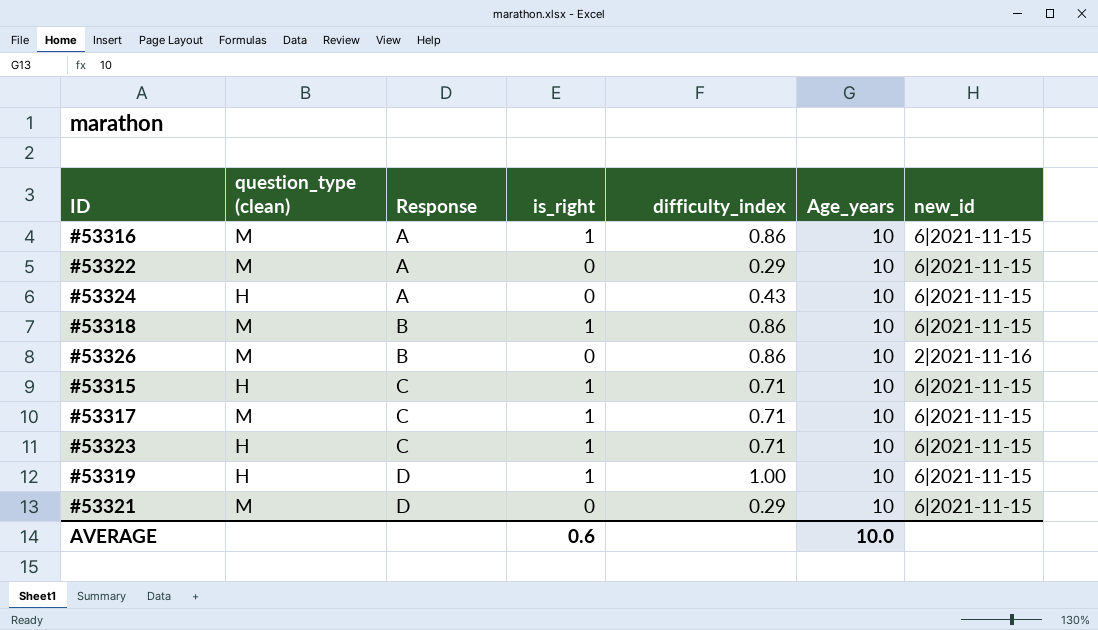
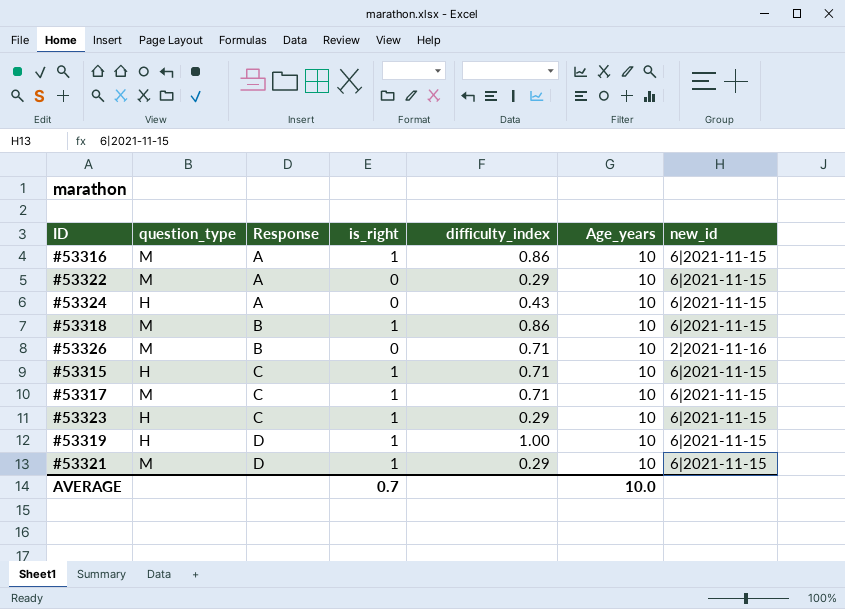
column name: question_type (clean) -> question_type
#53326 | difficulty_index: 0.86 -> 0.71
#53323 | difficulty_index: 0.71 -> 0.29
#53321 | is_right: 0 -> 1
AVERAGE | is_right: 0.6 -> 0.7

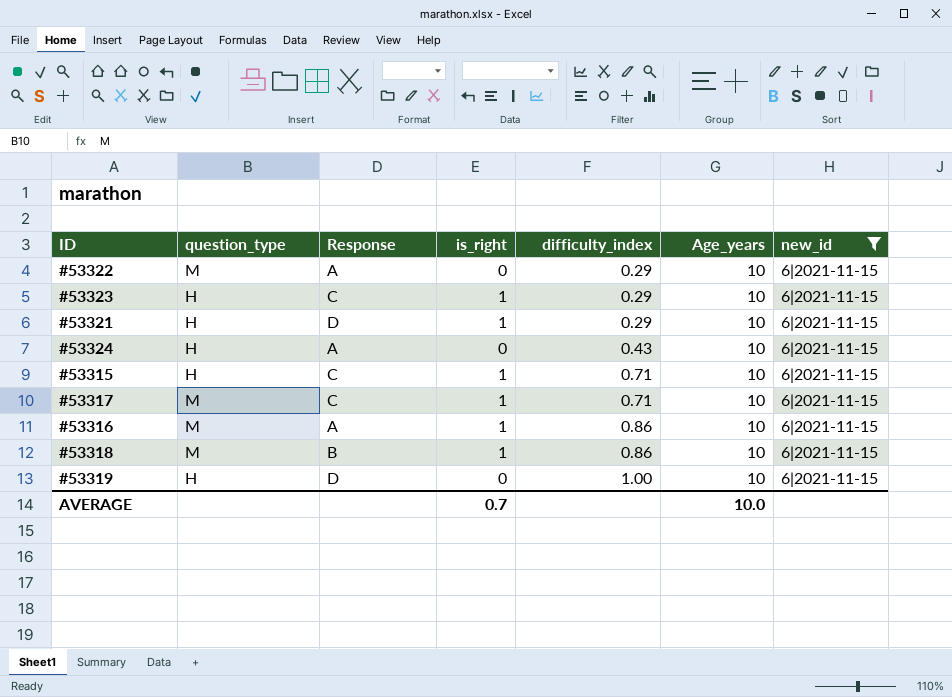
filter: none -> new_id = 6|2021-11-15
row order: Response ascending -> difficulty_index ascending
#53321 | question_type: M -> H
#53319 | is_right: 1 -> 0

